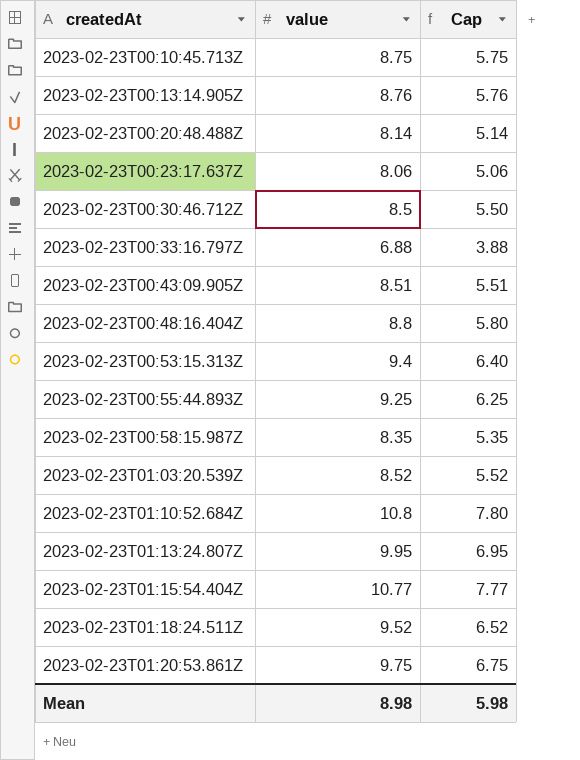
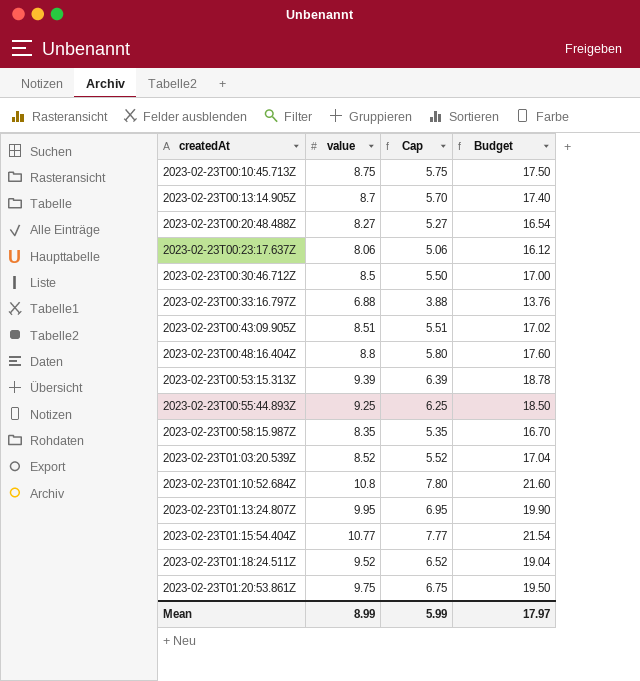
column Budget | formula: none -> [value] * 2
2023-02-23T00:13:14.905Z | value: 8.76 -> 8.7
2023-02-23T00:13:14.905Z | Cap: 5.76 -> 5.70
2023-02-23T00:20:48.488Z | value: 8.14 -> 8.27
2023-02-23T00:20:48.488Z | Cap: 5.14 -> 5.27
2023-02-23T00:53:15.313Z | value: 9.4 -> 9.39
2023-02-23T00:53:15.313Z | Cap: 6.40 -> 6.39
Mean | value: 8.98 -> 8.99
Mean | Cap: 5.98 -> 5.99

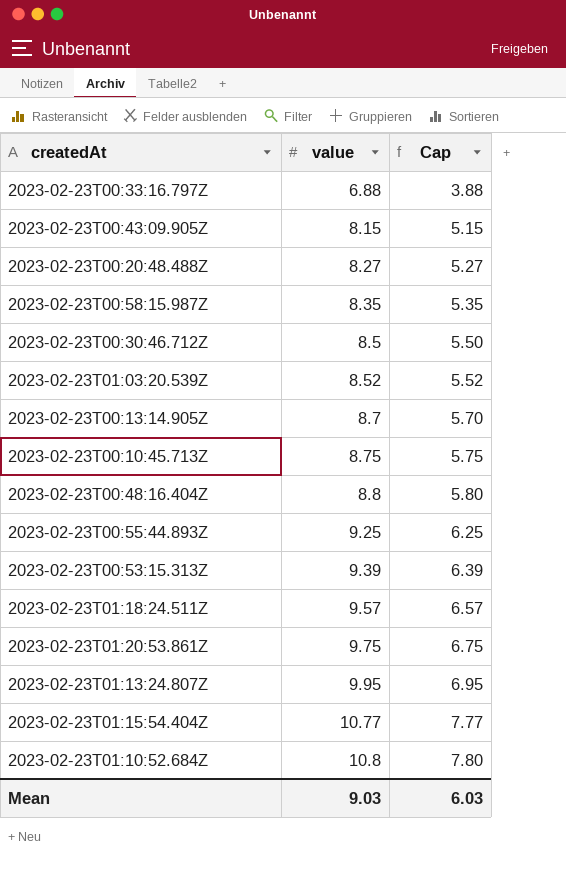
row order: createdAt ascending -> value ascending
column Budget | formula: [value] * 2 -> none
row 2023-02-23T00:23:17.637Z: 8.06 | 5.06 | 16.12 -> none
2023-02-23T00:43:09.905Z | value: 8.51 -> 8.15
2023-02-23T00:43:09.905Z | Cap: 5.51 -> 5.15
2023-02-23T01:18:24.511Z | value: 9.52 -> 9.57
2023-02-23T01:18:24.511Z | Cap: 6.52 -> 6.57
Mean | value: 8.99 -> 9.03
Mean | Cap: 5.99 -> 6.03

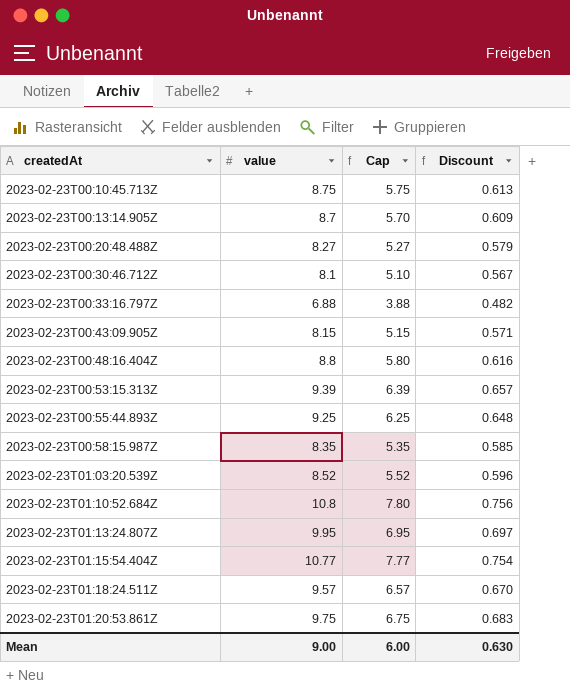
row order: value ascending -> createdAt ascending
column Discount | formula: none -> [value] * 0.07
2023-02-23T00:30:46.712Z | value: 8.5 -> 8.1
2023-02-23T00:30:46.712Z | Cap: 5.50 -> 5.10
Mean | value: 9.03 -> 9.00
Mean | Cap: 6.03 -> 6.00

